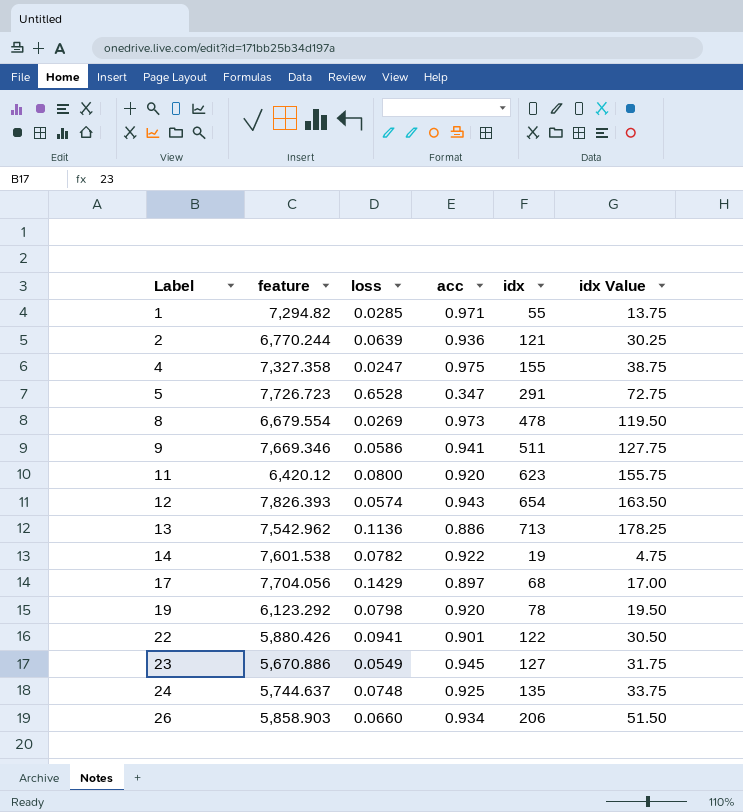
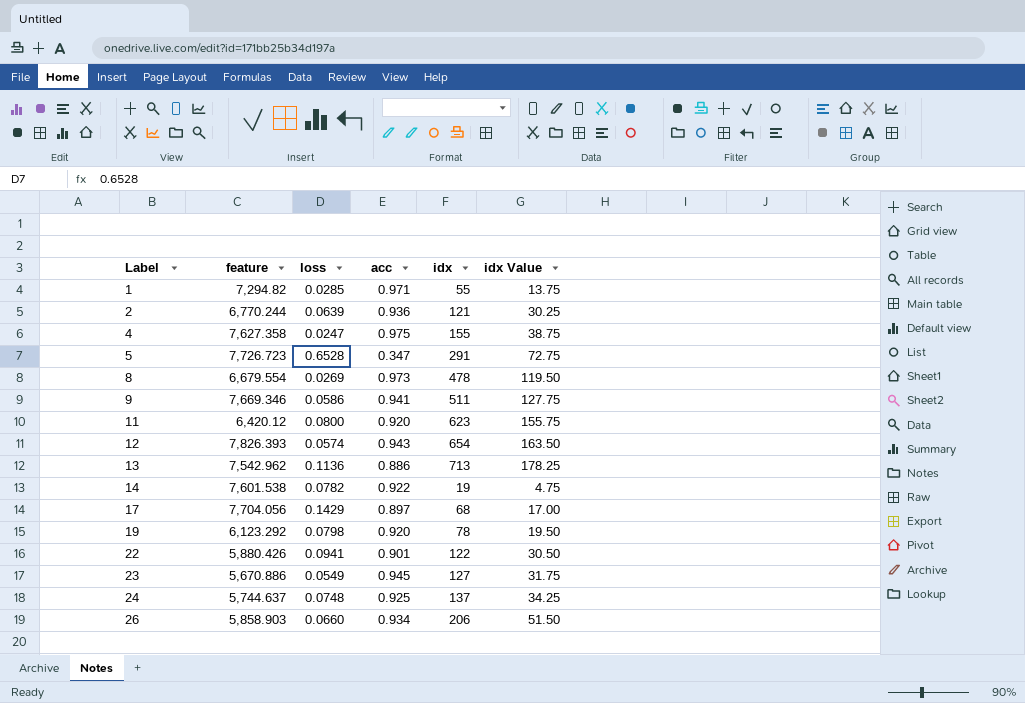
4 | feature: 7,327.358 -> 7,627.358
24 | idx: 135 -> 137
24 | idx Value: 33.75 -> 34.25

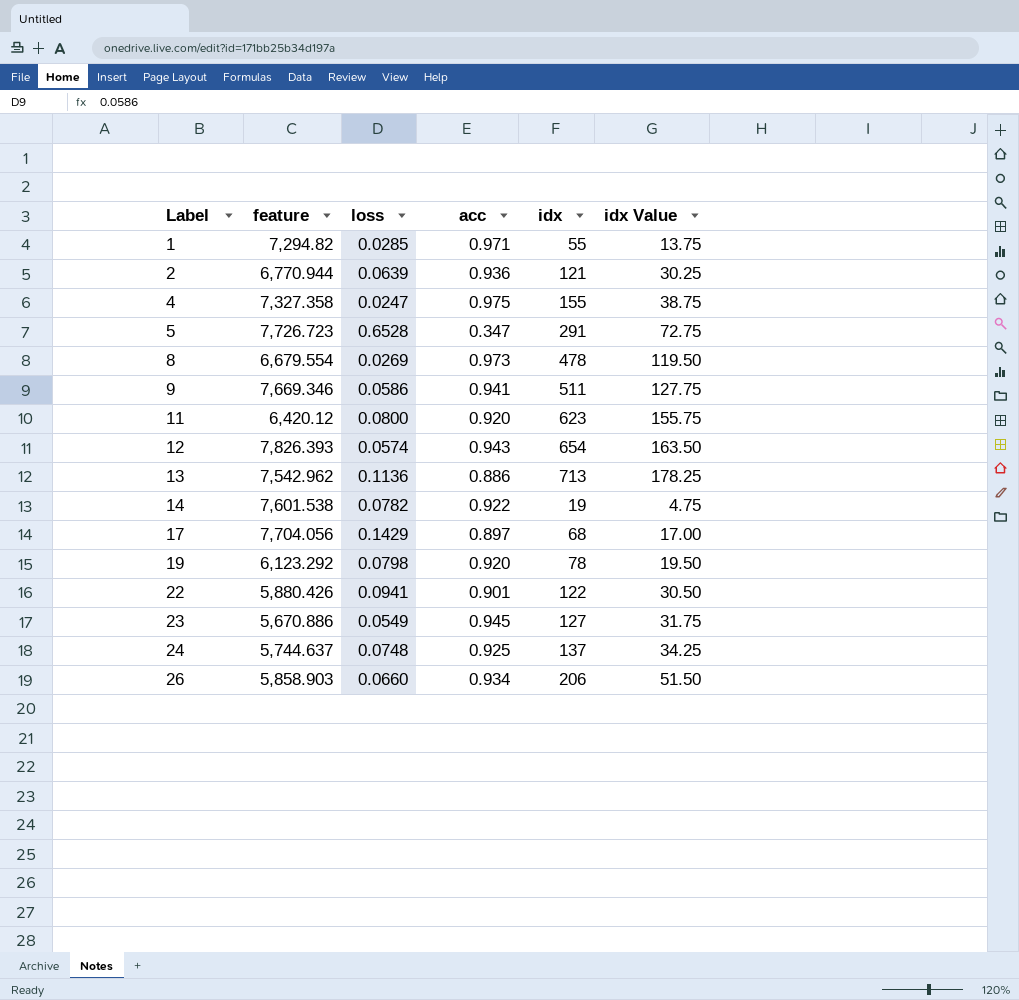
2 | feature: 6,770.244 -> 6,770.944
4 | feature: 7,627.358 -> 7,327.358

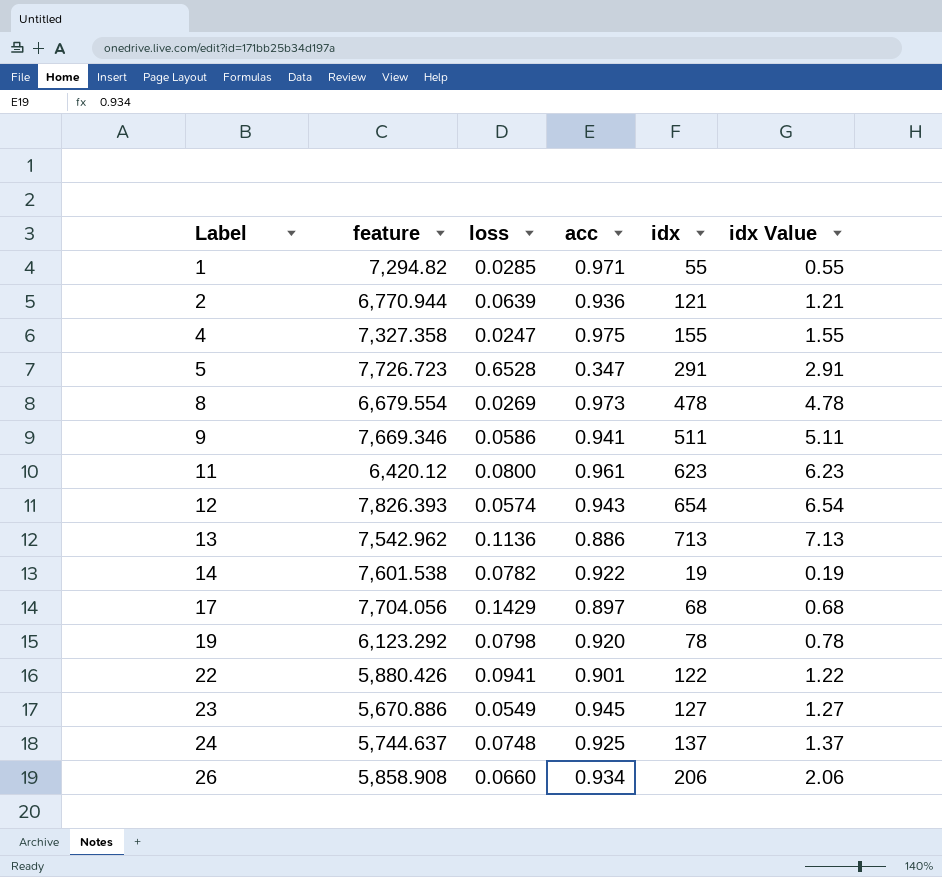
column idx Value | formula: [idx] * 0.25 -> [idx] * 0.01
11 | acc: 0.920 -> 0.961
26 | feature: 5,858.903 -> 5,858.908

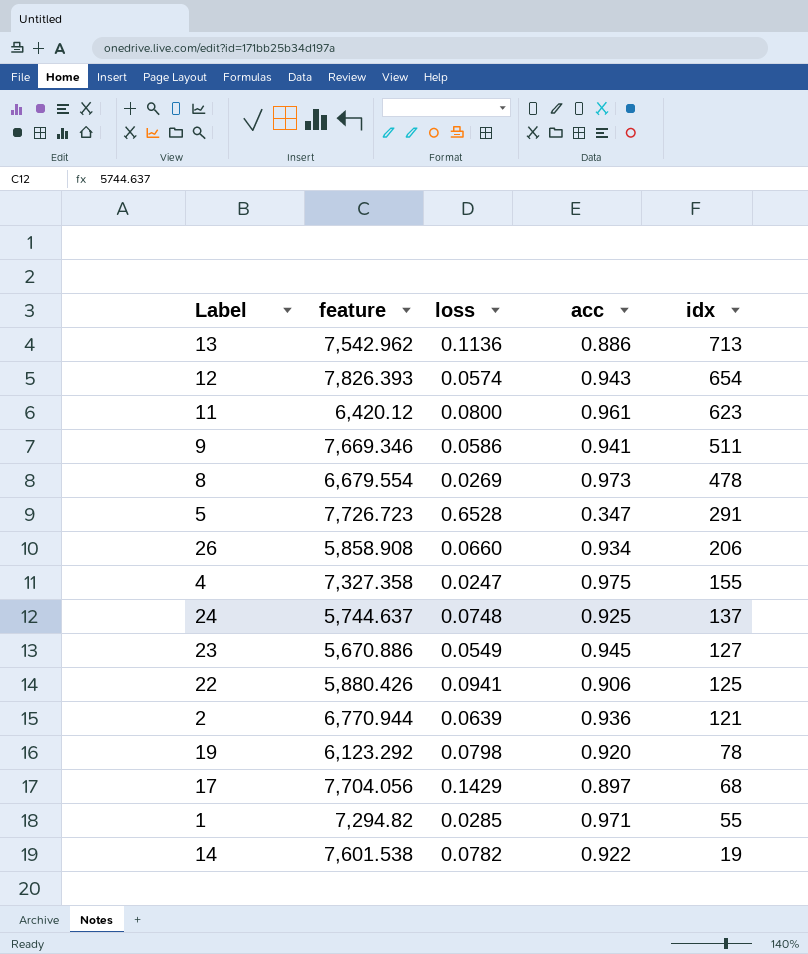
row order: Label ascending -> idx descending
column idx Value | formula: [idx] * 0.01 -> none
22 | acc: 0.901 -> 0.906
22 | idx: 122 -> 125

